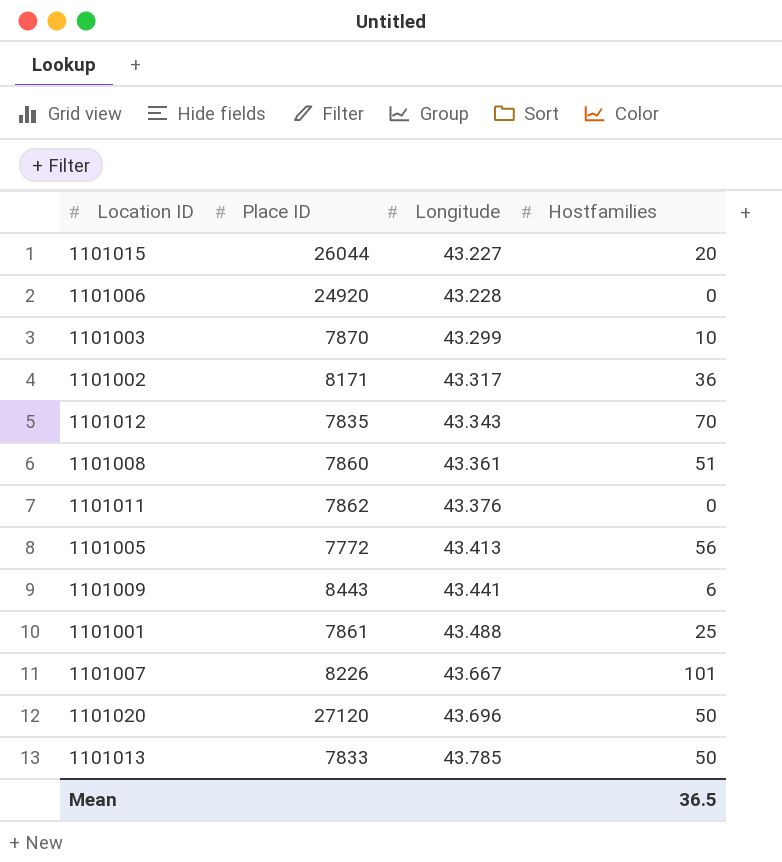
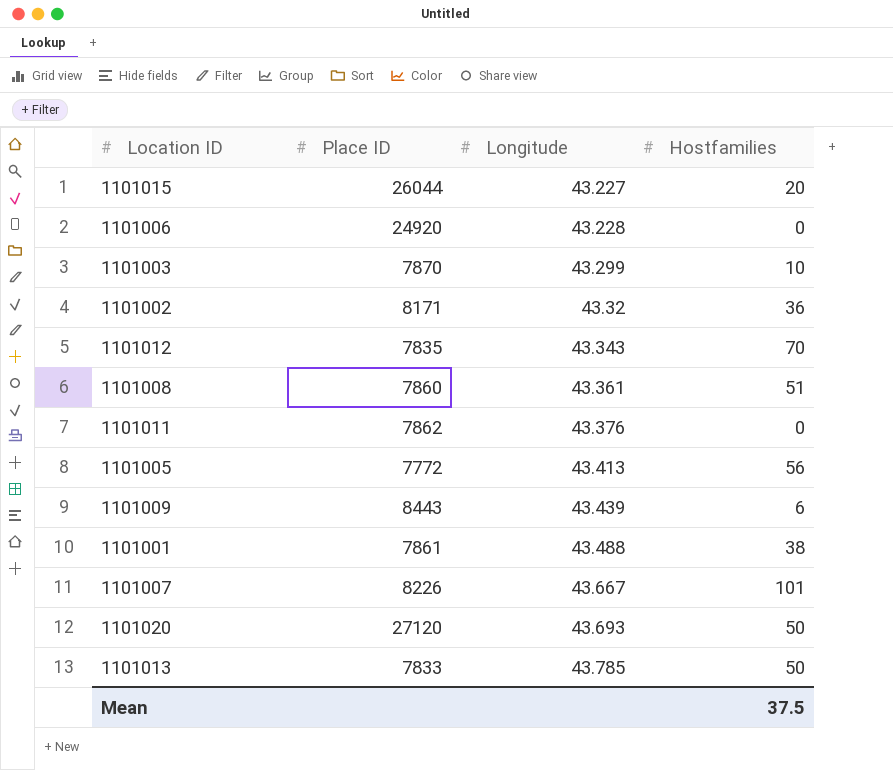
1101002 | Longitude: 43.317 -> 43.32
1101009 | Longitude: 43.441 -> 43.439
1101001 | Hostfamilies: 25 -> 38
1101020 | Longitude: 43.696 -> 43.693
Mean | Hostfamilies: 36.5 -> 37.5

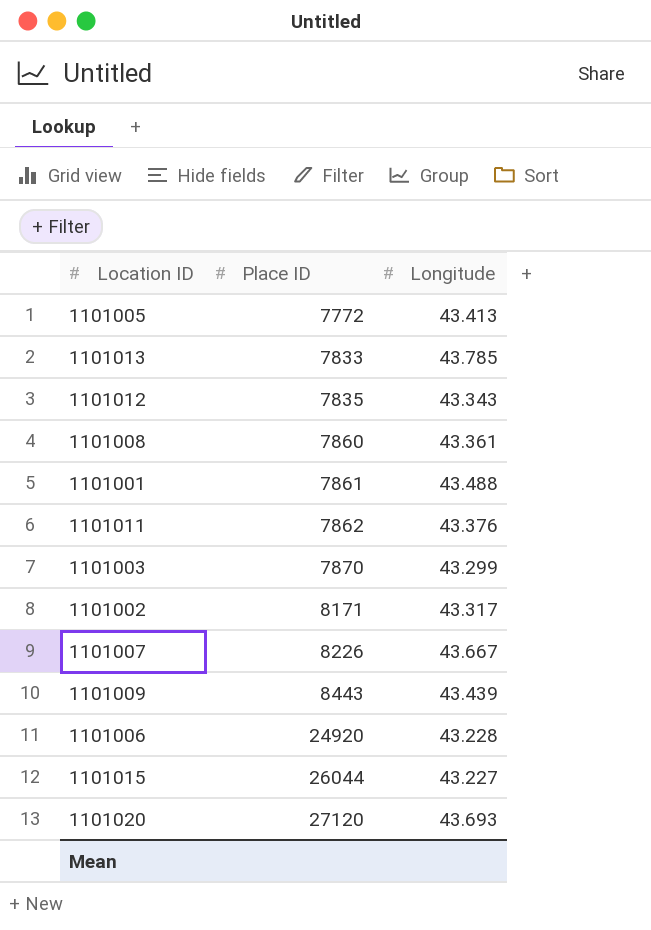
row order: Longitude ascending -> Place ID ascending
column Hostfamilies | position: 4 -> none
1101002 | Longitude: 43.32 -> 43.317

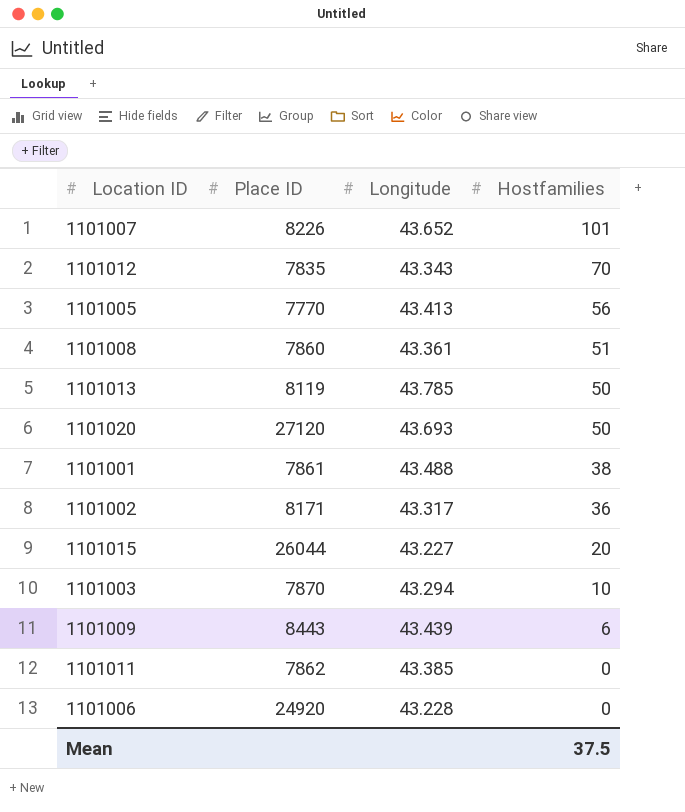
row order: Place ID ascending -> Hostfamilies descending
column Hostfamilies | position: none -> 4
1101007 | Longitude: 43.667 -> 43.652
1101005 | Place ID: 7772 -> 7770
1101013 | Place ID: 7833 -> 8119
1101003 | Longitude: 43.299 -> 43.294
1101011 | Longitude: 43.376 -> 43.385

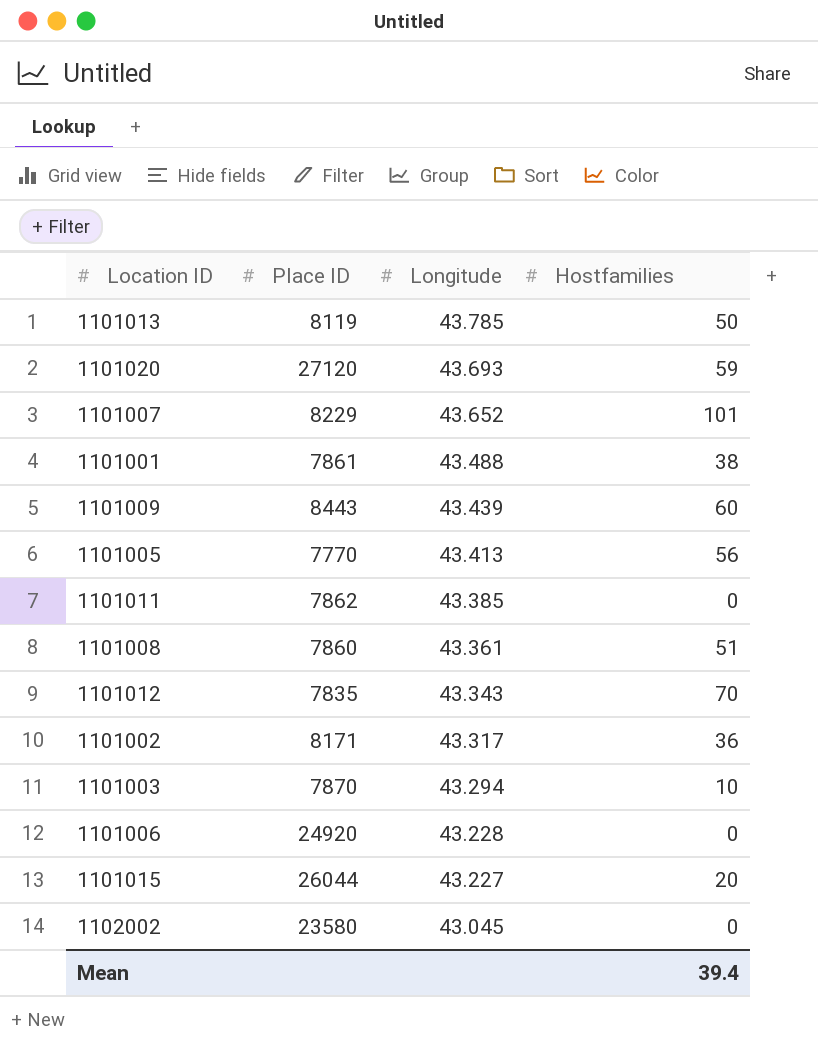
row order: Hostfamilies descending -> Longitude descending
1101020 | Hostfamilies: 50 -> 59
1101007 | Place ID: 8226 -> 8229
1101009 | Hostfamilies: 6 -> 60
row 1102002: none -> 23580 | 43.045 | 0
Mean | Hostfamilies: 37.5 -> 39.4

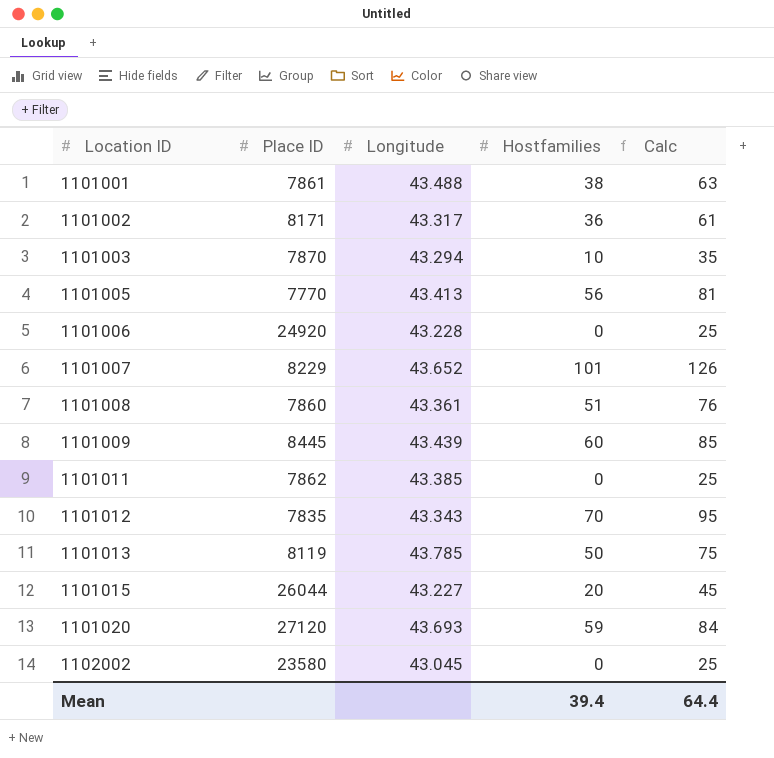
row order: Longitude descending -> Location ID ascending
column Calc | formula: none -> [Hostfamilies] + 25
1101009 | Place ID: 8443 -> 8445

